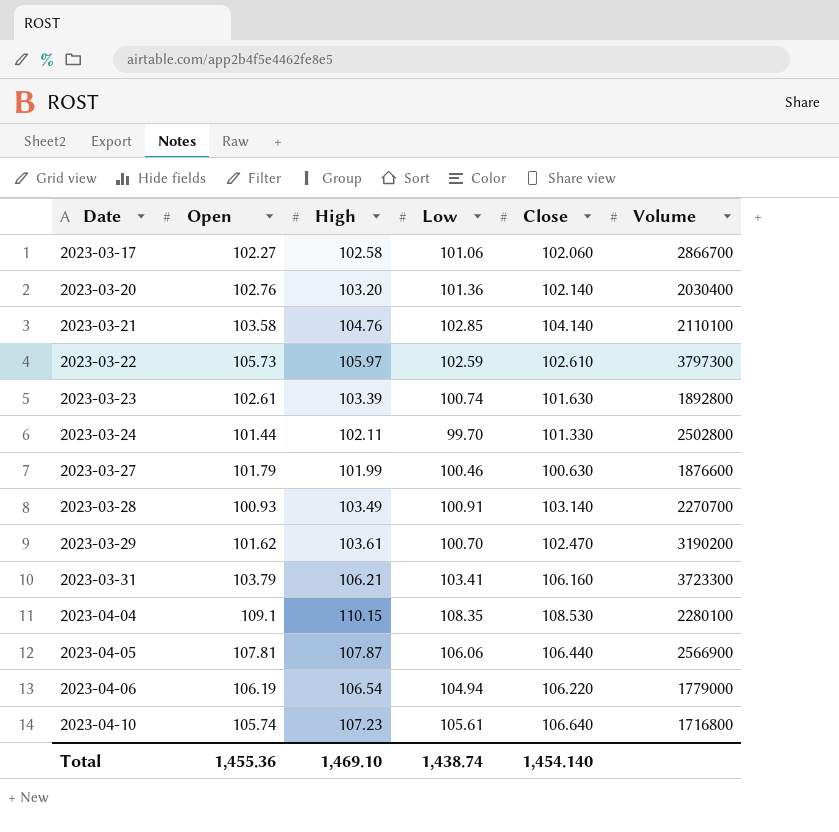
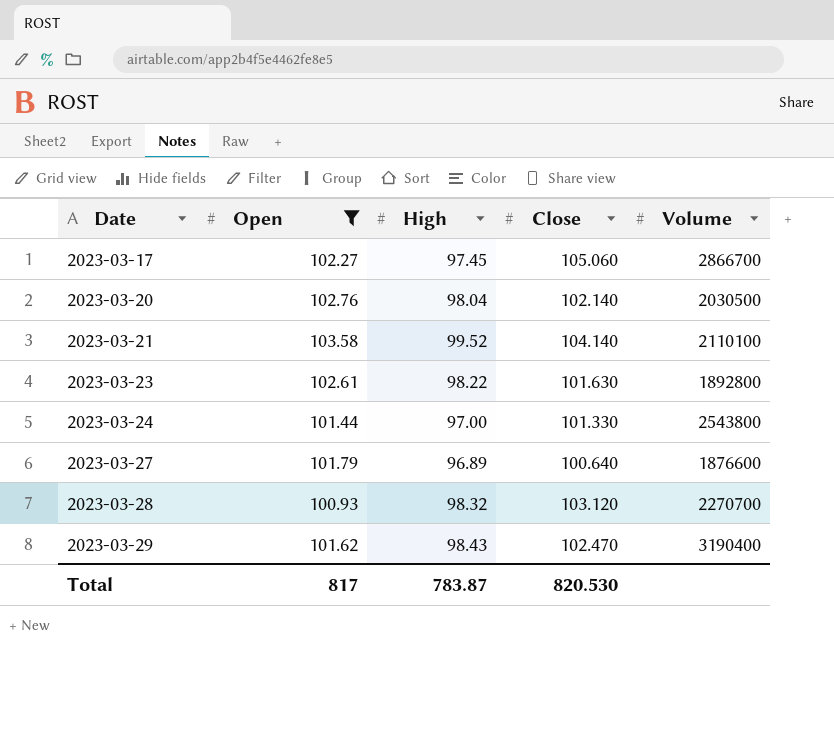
filter: none -> Open <= 103.58
column Low | position: 4 -> none
2023-03-17 | High: 102.58 -> 97.45
2023-03-17 | Close: 102.060 -> 105.060
2023-03-20 | High: 103.20 -> 98.04
2023-03-20 | Volume: 2030400 -> 2030500
2023-03-21 | High: 104.76 -> 99.52
2023-03-23 | High: 103.39 -> 98.22
2023-03-24 | High: 102.11 -> 97.00
2023-03-24 | Volume: 2502800 -> 2543800
2023-03-27 | High: 101.99 -> 96.89
2023-03-27 | Close: 100.630 -> 100.640
2023-03-28 | High: 103.49 -> 98.32
2023-03-28 | Close: 103.140 -> 103.120
2023-03-29 | High: 103.61 -> 98.43
2023-03-29 | Volume: 3190200 -> 3190400
Total | Open: 1,455.36 -> 817
Total | High: 1,469.10 -> 783.87
Total | Close: 1,454.140 -> 820.530

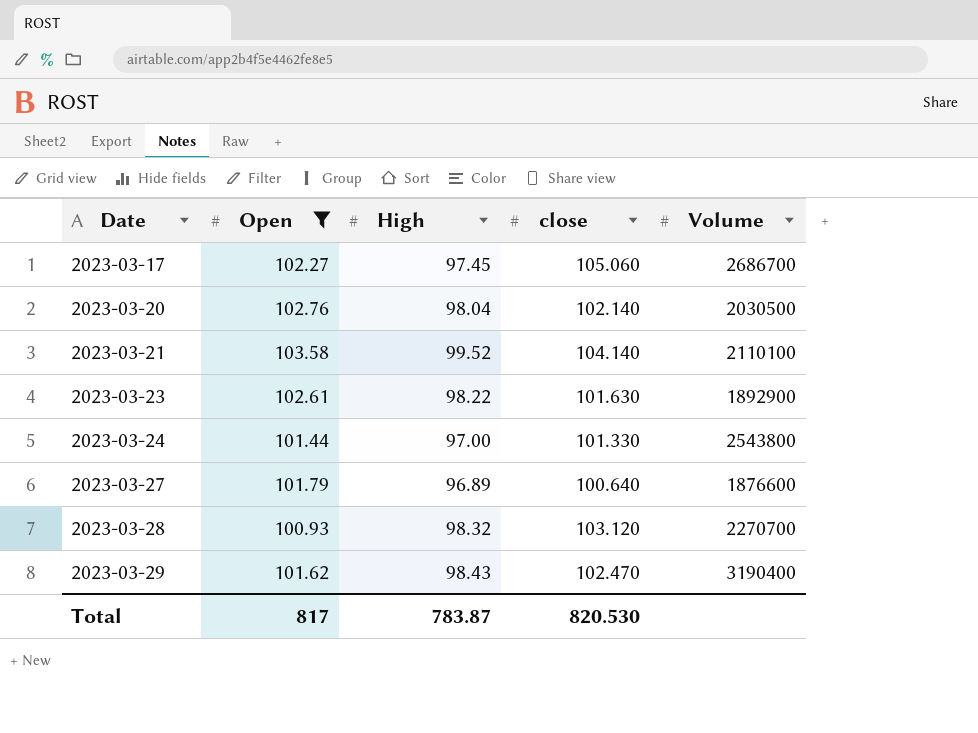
column name: Close -> close
2023-03-17 | Volume: 2866700 -> 2686700
2023-03-23 | Volume: 1892800 -> 1892900

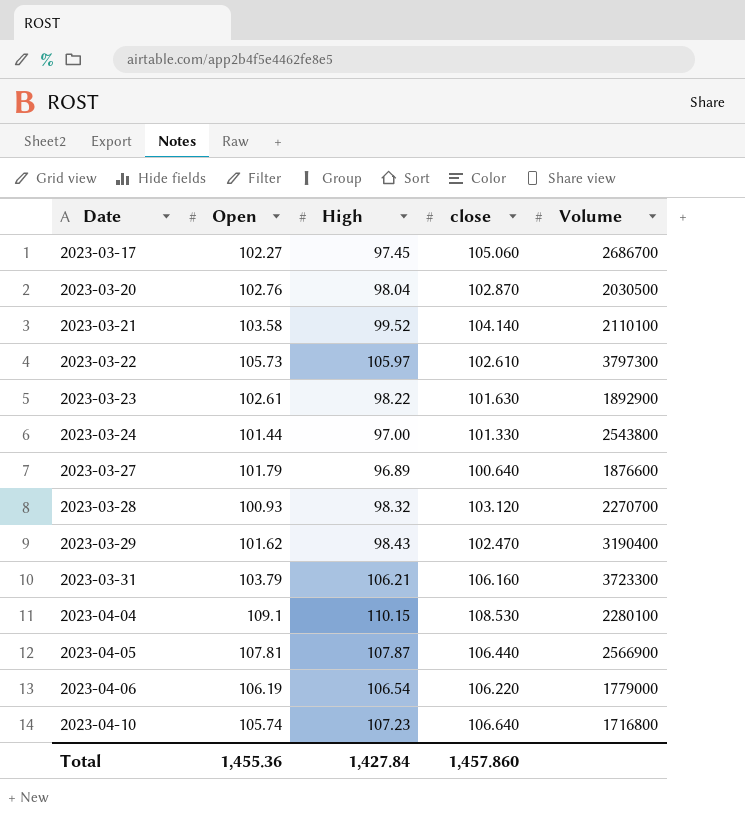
filter: Open <= 103.58 -> none
2023-03-20 | close: 102.140 -> 102.870
Total | Open: 817 -> 1,455.36
Total | High: 783.87 -> 1,427.84
Total | close: 820.530 -> 1,457.860

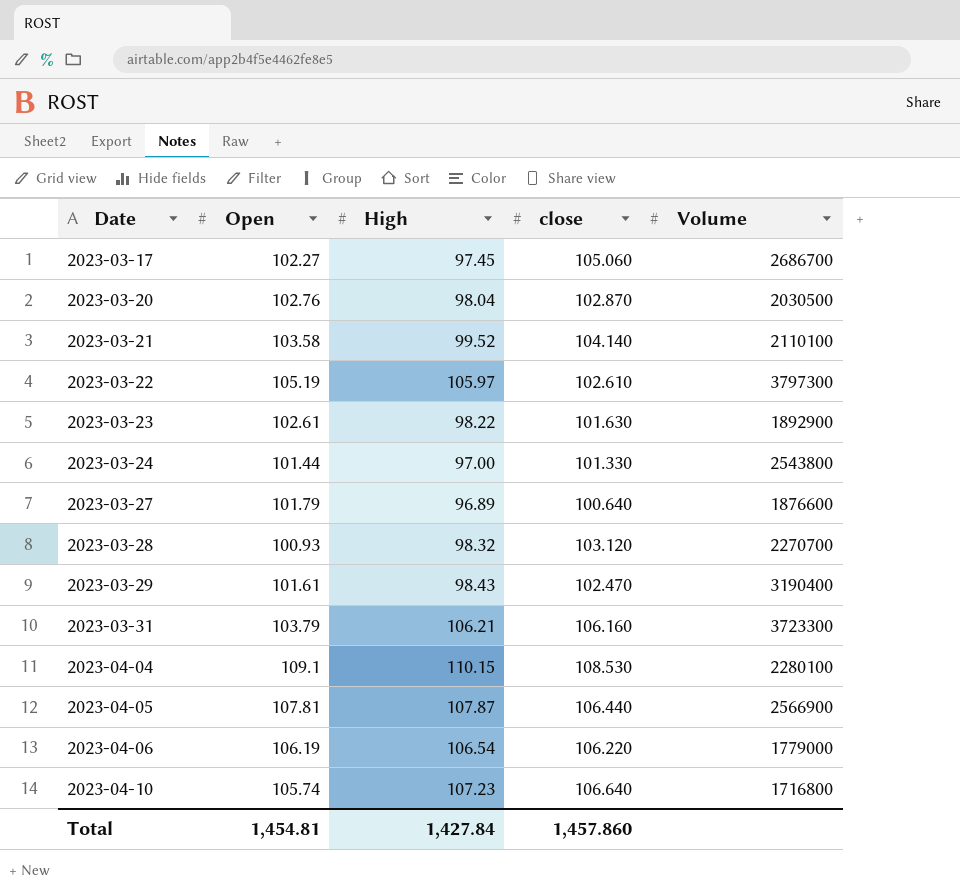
2023-03-22 | Open: 105.73 -> 105.19
2023-03-29 | Open: 101.62 -> 101.61
Total | Open: 1,455.36 -> 1,454.81

